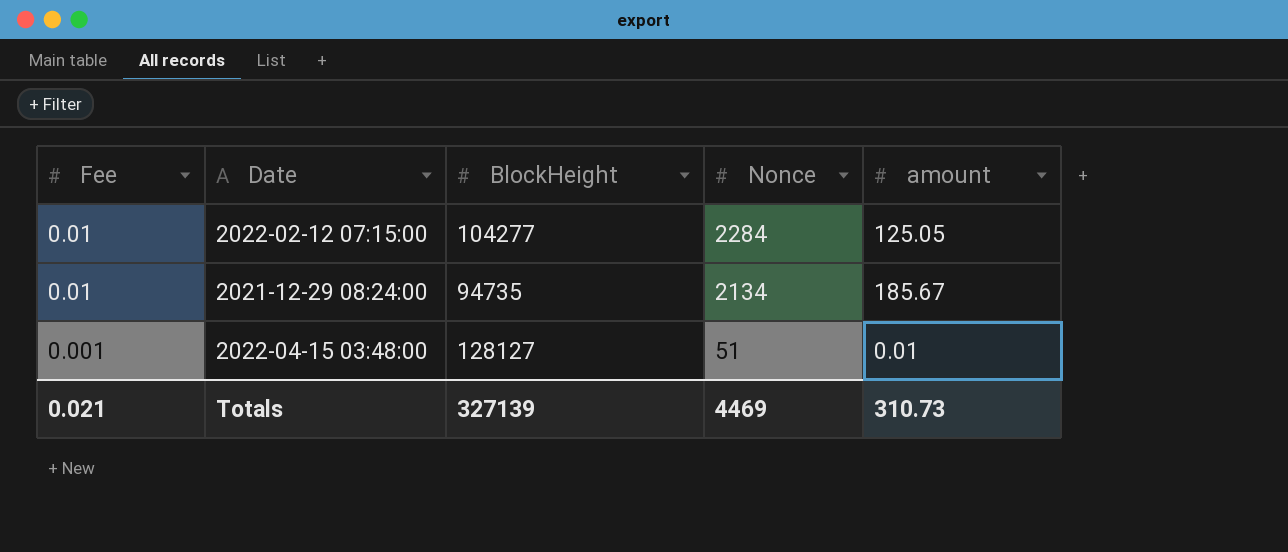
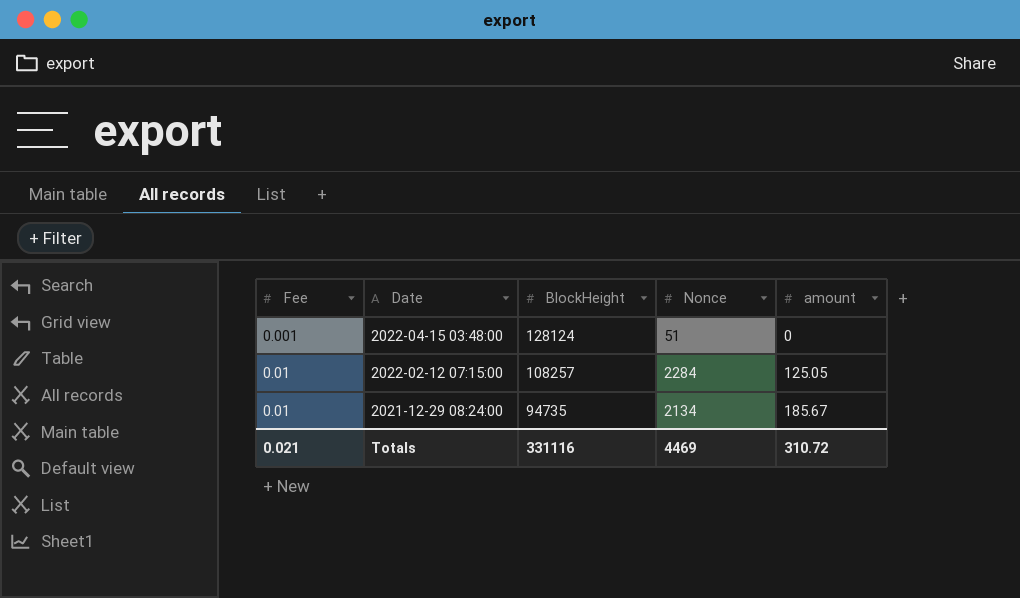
row order: Fee descending -> Fee ascending
2022-04-15 03:48:00 | BlockHeight: 128127 -> 128124
2022-04-15 03:48:00 | amount: 0.01 -> 0
2022-02-12 07:15:00 | BlockHeight: 104277 -> 108257
Totals | BlockHeight: 327139 -> 331116
Totals | amount: 310.73 -> 310.72

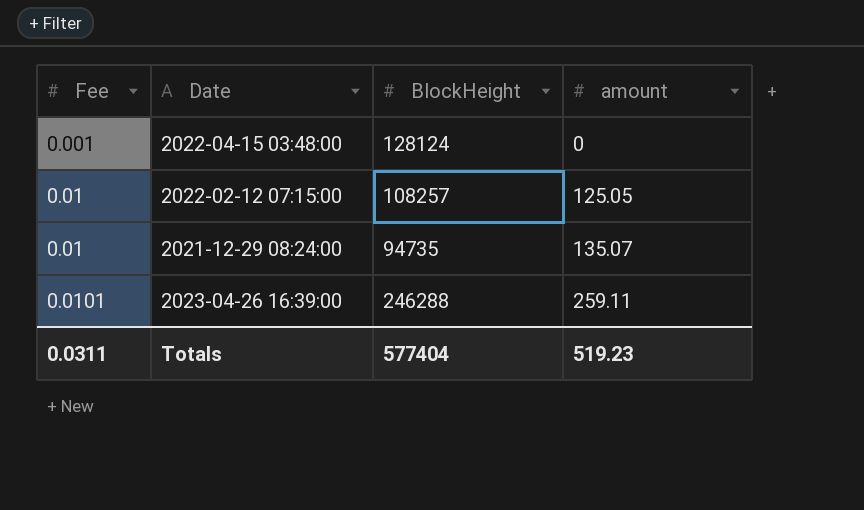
column Nonce | position: 4 -> none
2021-12-29 08:24:00 | amount: 185.67 -> 135.07
row 2023-04-26 16:39:00: none -> 0.0101 | 246288 | 259.11
Totals | Fee: 0.021 -> 0.0311
Totals | BlockHeight: 331116 -> 577404
Totals | amount: 310.72 -> 519.23

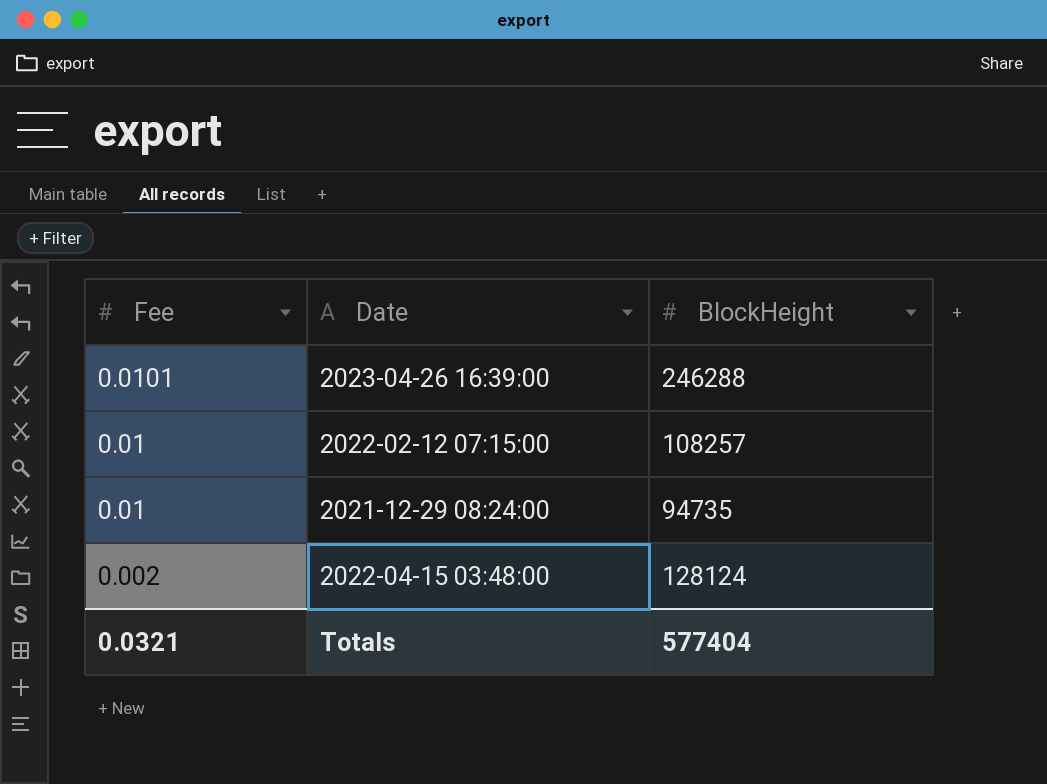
row order: Fee ascending -> Fee descending
column amount | position: 4 -> none
2022-04-15 03:48:00 | Fee: 0.001 -> 0.002
Totals | Fee: 0.0311 -> 0.0321

